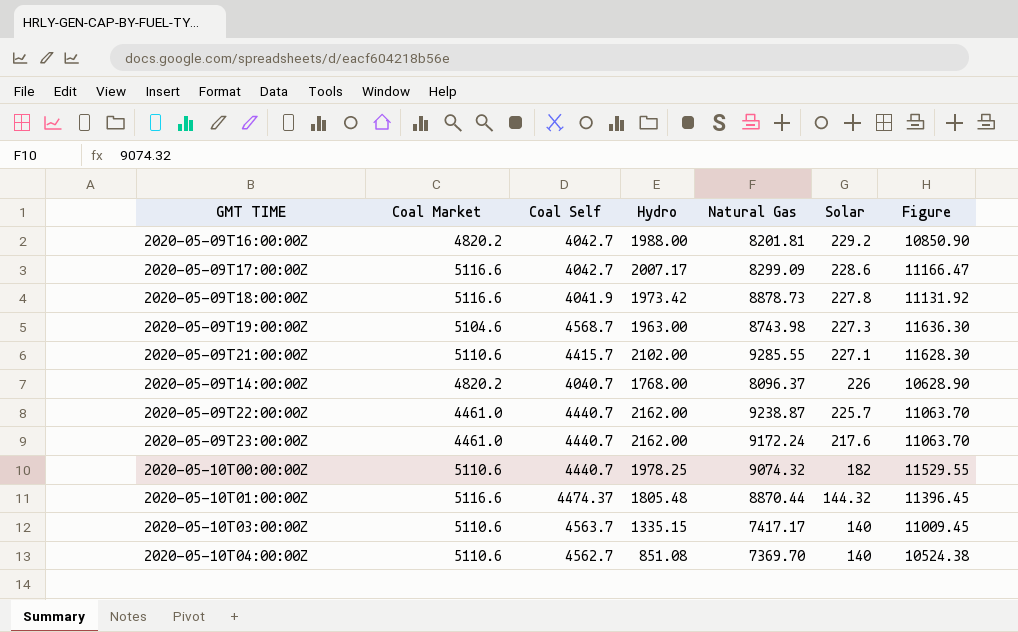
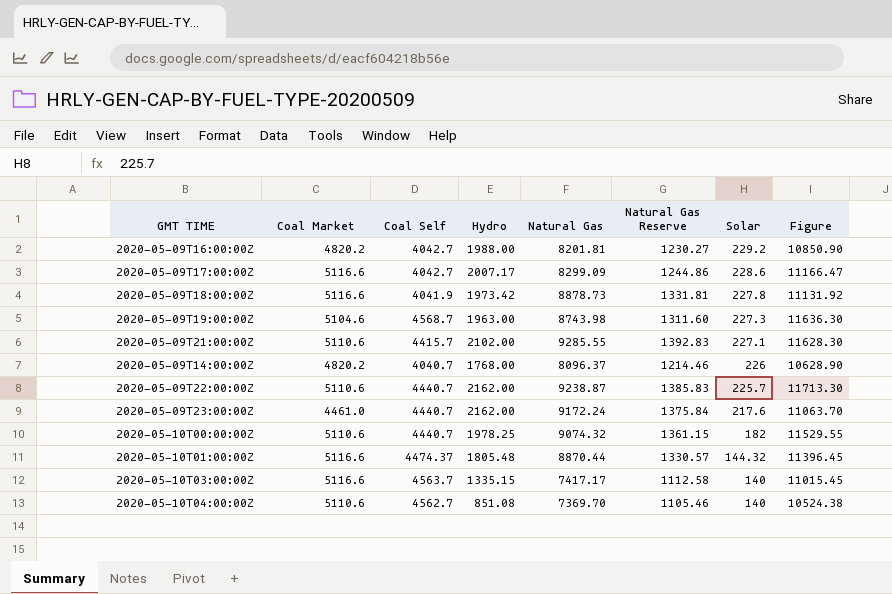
column Natural Gas Reserve | formula: none -> [Natural Gas] * 0.15
2020-05-09T22:00:00Z | Coal Market: 4461.0 -> 5110.6
2020-05-09T22:00:00Z | Figure: 11063.70 -> 11713.30
2020-05-10T03:00:00Z | Coal Market: 5110.6 -> 5116.6
2020-05-10T03:00:00Z | Figure: 11009.45 -> 11015.45

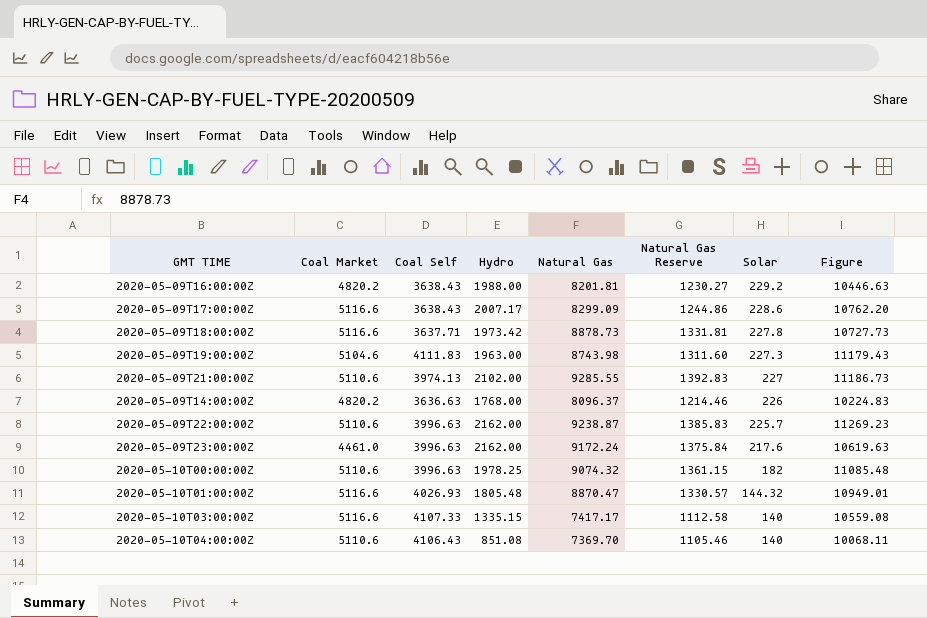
2020-05-09T16:00:00Z | Coal Self: 4042.7 -> 3638.43
2020-05-09T16:00:00Z | Figure: 10850.90 -> 10446.63
2020-05-09T17:00:00Z | Coal Self: 4042.7 -> 3638.43
2020-05-09T17:00:00Z | Figure: 11166.47 -> 10762.20
2020-05-09T18:00:00Z | Coal Self: 4041.9 -> 3637.71
2020-05-09T18:00:00Z | Figure: 11131.92 -> 10727.73
2020-05-09T19:00:00Z | Coal Self: 4568.7 -> 4111.83
2020-05-09T19:00:00Z | Figure: 11636.30 -> 11179.43
2020-05-09T21:00:00Z | Coal Self: 4415.7 -> 3974.13
2020-05-09T21:00:00Z | Solar: 227.1 -> 227
2020-05-09T21:00:00Z | Figure: 11628.30 -> 11186.73
2020-05-09T14:00:00Z | Coal Self: 4040.7 -> 3636.63
2020-05-09T14:00:00Z | Figure: 10628.90 -> 10224.83
2020-05-09T22:00:00Z | Coal Self: 4440.7 -> 3996.63
2020-05-09T22:00:00Z | Figure: 11713.30 -> 11269.23
2020-05-09T23:00:00Z | Coal Self: 4440.7 -> 3996.63
2020-05-09T23:00:00Z | Figure: 11063.70 -> 10619.63
2020-05-10T00:00:00Z | Coal Self: 4440.7 -> 3996.63
2020-05-10T00:00:00Z | Figure: 11529.55 -> 11085.48
2020-05-10T01:00:00Z | Coal Self: 4474.37 -> 4026.93
2020-05-10T01:00:00Z | Natural Gas: 8870.44 -> 8870.47
2020-05-10T01:00:00Z | Figure: 11396.45 -> 10949.01
2020-05-10T03:00:00Z | Coal Self: 4563.7 -> 4107.33
2020-05-10T03:00:00Z | Figure: 11015.45 -> 10559.08
2020-05-10T04:00:00Z | Coal Self: 4562.7 -> 4106.43
2020-05-10T04:00:00Z | Figure: 10524.38 -> 10068.11

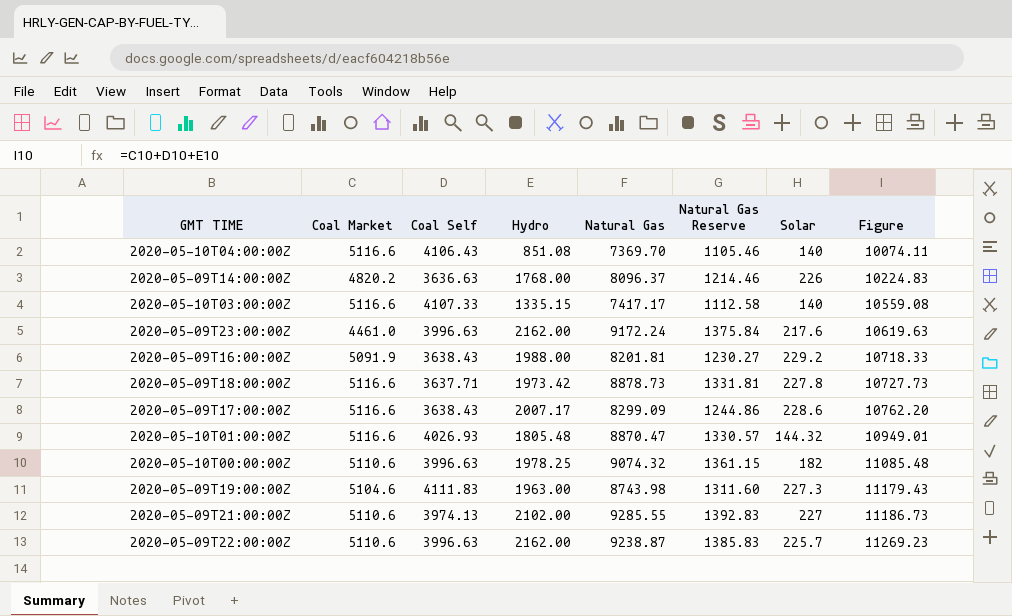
row order: Solar descending -> Figure ascending
2020-05-10T04:00:00Z | Coal Market: 5110.6 -> 5116.6
2020-05-10T04:00:00Z | Figure: 10068.11 -> 10074.11
2020-05-09T16:00:00Z | Coal Market: 4820.2 -> 5091.9
2020-05-09T16:00:00Z | Figure: 10446.63 -> 10718.33

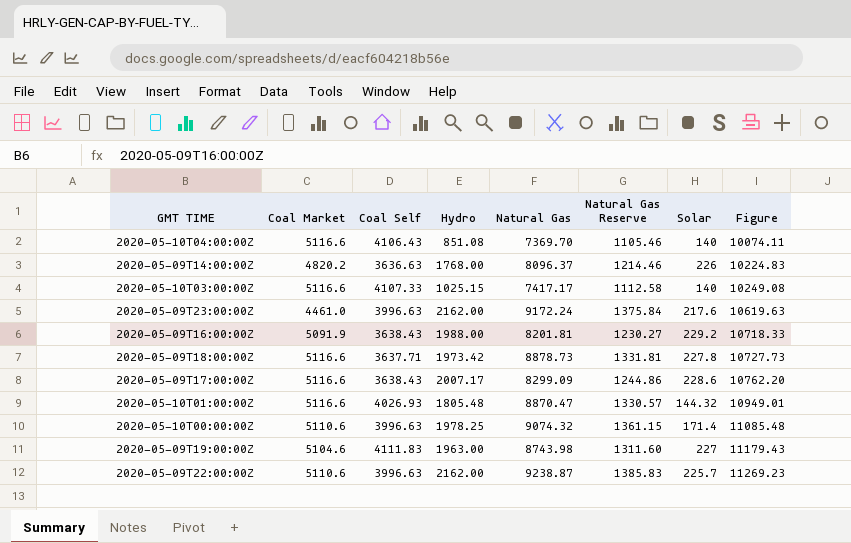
row 2020-05-09T21:00:00Z: 5110.6 | 3974.13 | 2102.00 | 9285.55 | 1392.83 | 227 | 11186.73 -> none
2020-05-10T03:00:00Z | Hydro: 1335.15 -> 1025.15
2020-05-10T03:00:00Z | Figure: 10559.08 -> 10249.08
2020-05-10T00:00:00Z | Solar: 182 -> 171.4
2020-05-09T19:00:00Z | Solar: 227.3 -> 227

